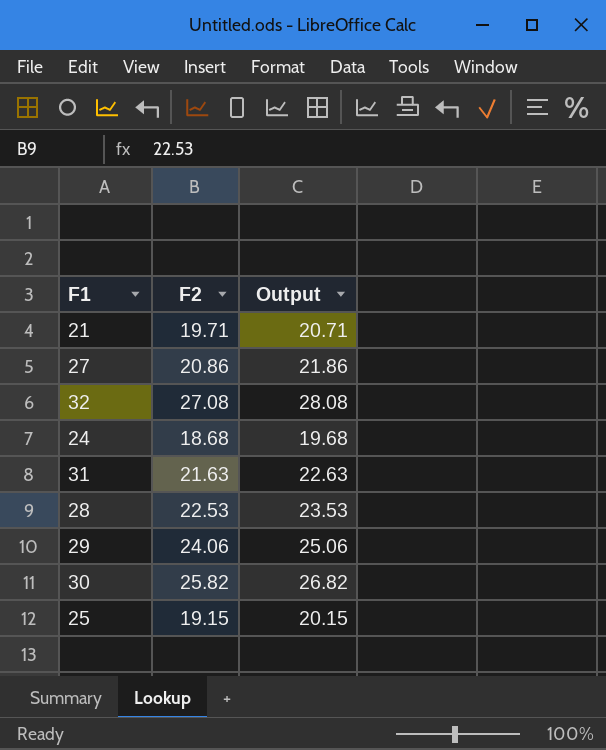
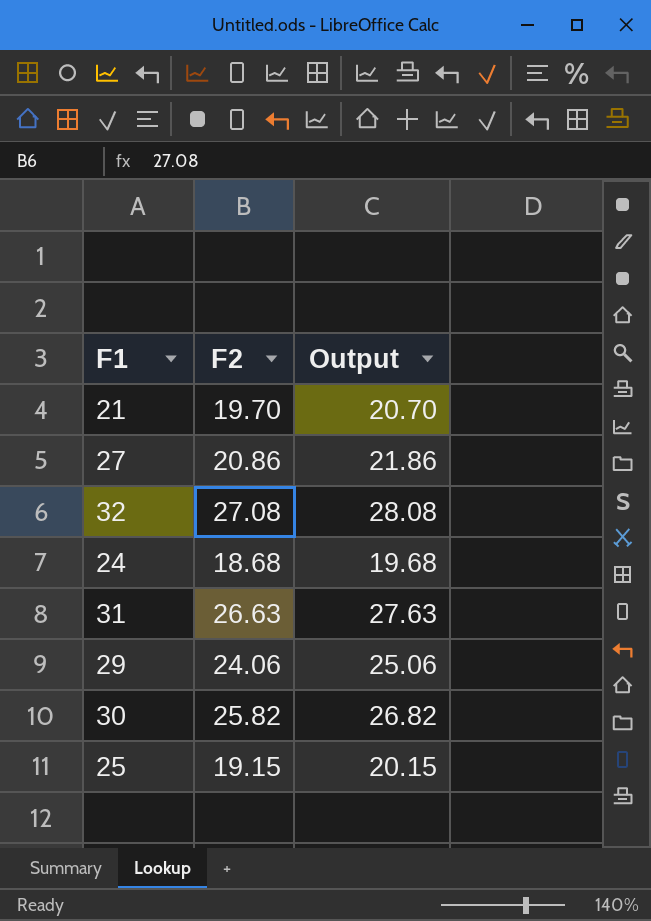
row 28: 22.53 | 23.53 -> none
21 | F2: 19.71 -> 19.70
21 | Output: 20.71 -> 20.70
31 | F2: 21.63 -> 26.63
31 | Output: 22.63 -> 27.63

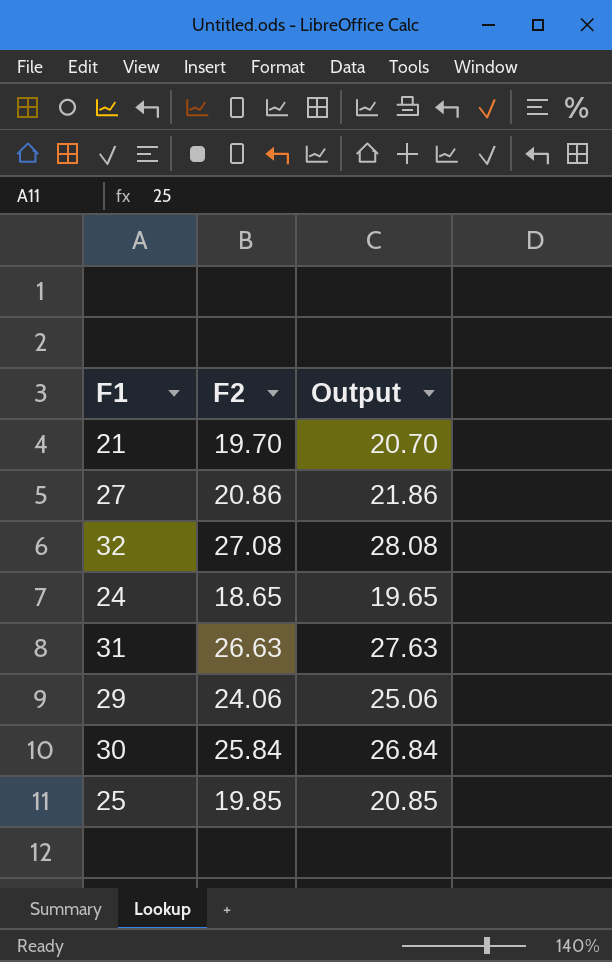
24 | F2: 18.68 -> 18.65
24 | Output: 19.68 -> 19.65
30 | F2: 25.82 -> 25.84
30 | Output: 26.82 -> 26.84
25 | F2: 19.15 -> 19.85
25 | Output: 20.15 -> 20.85

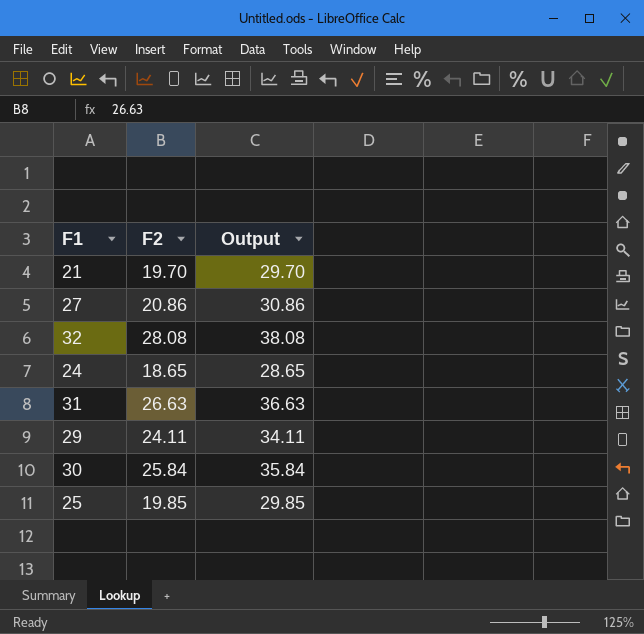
column Output | formula: [F2] + 1 -> [F2] + 10
32 | F2: 27.08 -> 28.08
29 | F2: 24.06 -> 24.11

